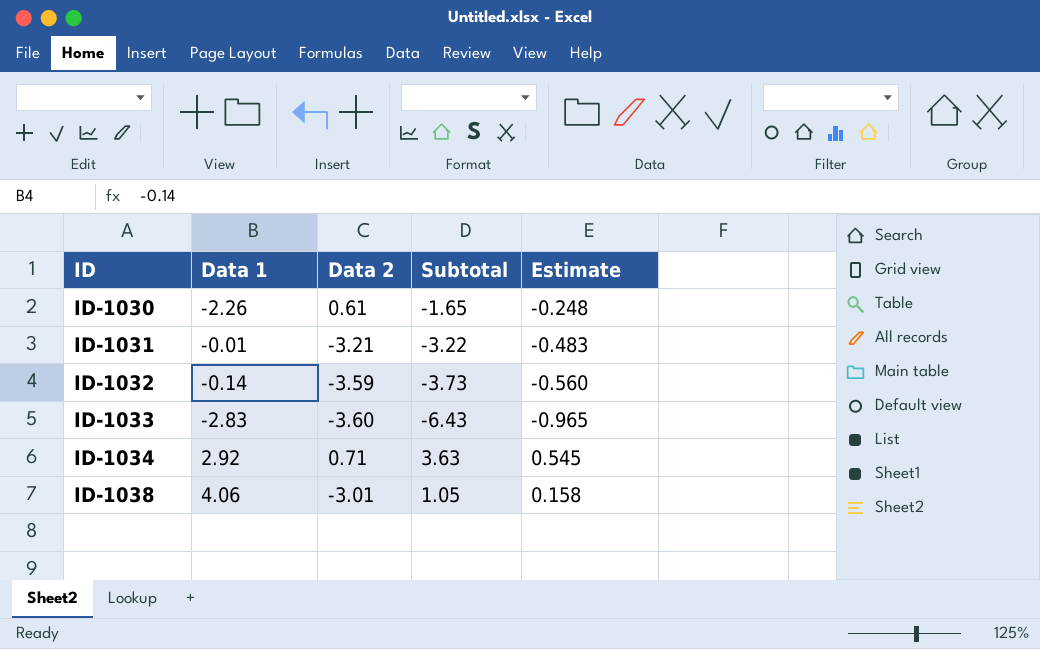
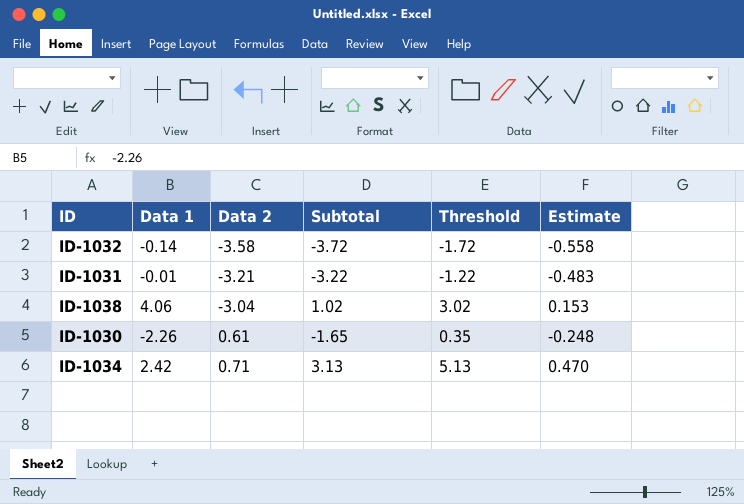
row order: ID ascending -> Data 2 ascending
column Threshold | formula: none -> [Subtotal] + 2
row ID-1033: -2.83 | -3.60 | -6.43 | -0.965 -> none
ID-1032 | Data 2: -3.59 -> -3.58
ID-1032 | Subtotal: -3.73 -> -3.72
ID-1032 | Estimate: -0.560 -> -0.558
ID-1038 | Data 2: -3.01 -> -3.04
ID-1038 | Subtotal: 1.05 -> 1.02
ID-1038 | Estimate: 0.158 -> 0.153
ID-1034 | Data 1: 2.92 -> 2.42
ID-1034 | Subtotal: 3.63 -> 3.13
ID-1034 | Estimate: 0.545 -> 0.470

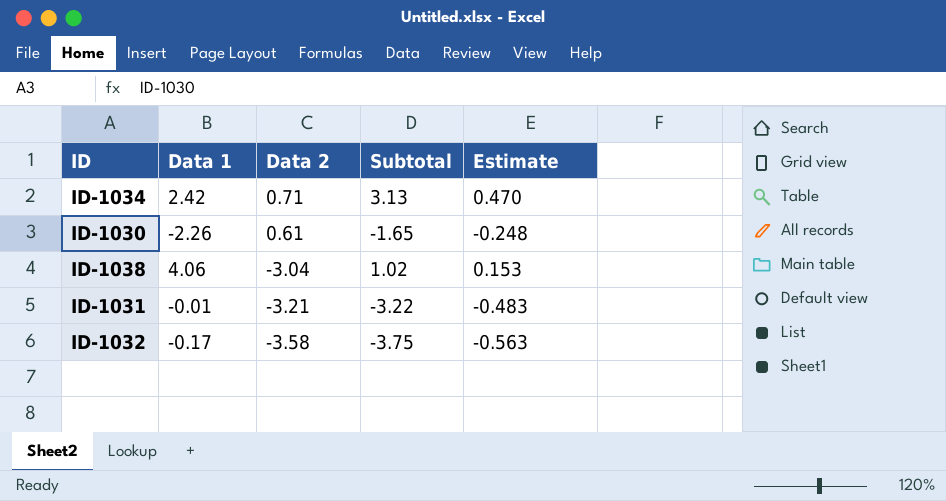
row order: Data 2 ascending -> Data 2 descending
column Threshold | formula: [Subtotal] + 2 -> none
ID-1032 | Data 1: -0.14 -> -0.17
ID-1032 | Subtotal: -3.72 -> -3.75
ID-1032 | Estimate: -0.558 -> -0.563

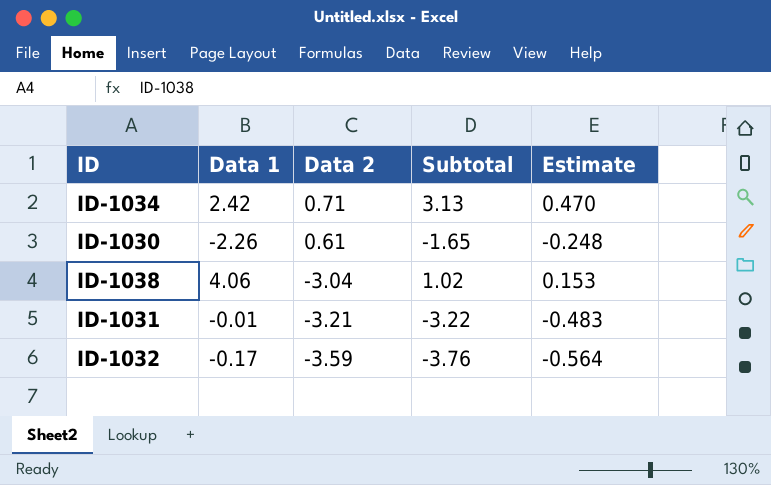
ID-1032 | Data 2: -3.58 -> -3.59
ID-1032 | Subtotal: -3.75 -> -3.76
ID-1032 | Estimate: -0.563 -> -0.564

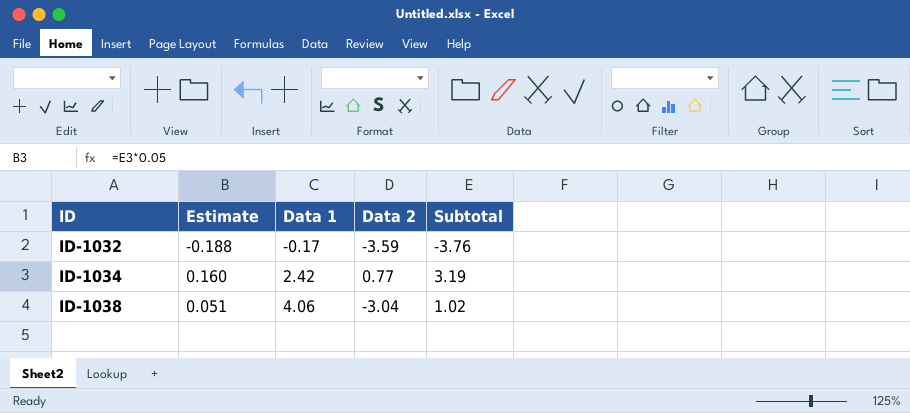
row order: Data 2 descending -> ID ascending
column Estimate | formula: [Subtotal] * 0.15 -> [Subtotal] * 0.05
column Estimate | position: 5 -> 2
row ID-1030: -2.26 | 0.61 | -1.65 | -0.248 -> none
row ID-1031: -0.01 | -3.21 | -3.22 | -0.483 -> none
ID-1034 | Data 2: 0.71 -> 0.77
ID-1034 | Subtotal: 3.13 -> 3.19

